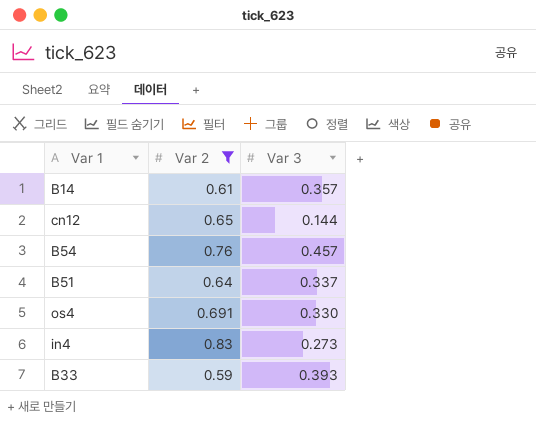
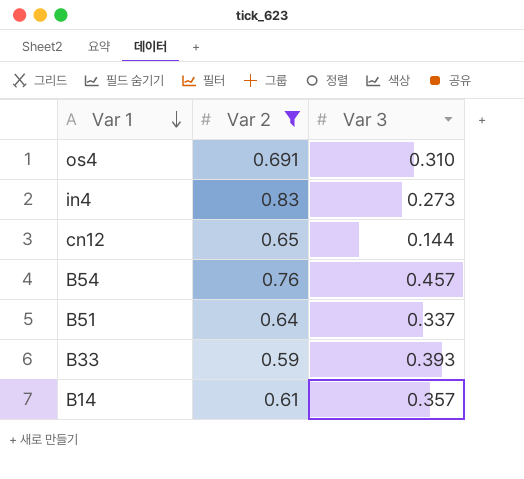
row order: none -> Var 1 descending
os4 | Var 3: 0.330 -> 0.310

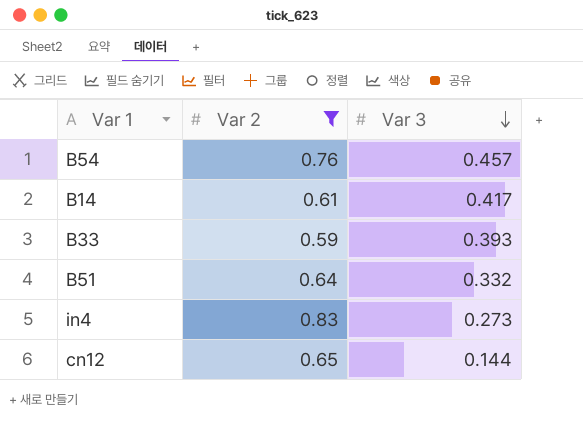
row order: Var 1 descending -> Var 3 descending
row os4: 0.691 | 0.310 -> none
B14 | Var 3: 0.357 -> 0.417
B51 | Var 3: 0.337 -> 0.332

